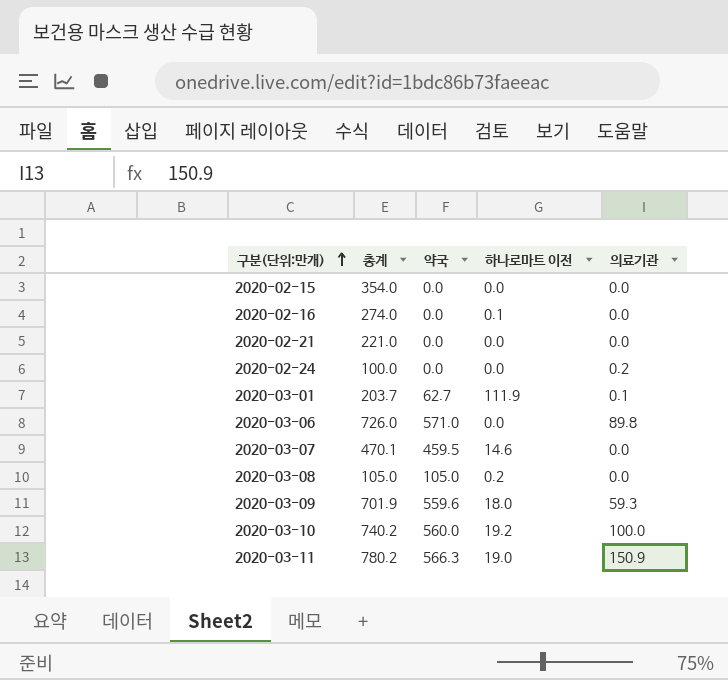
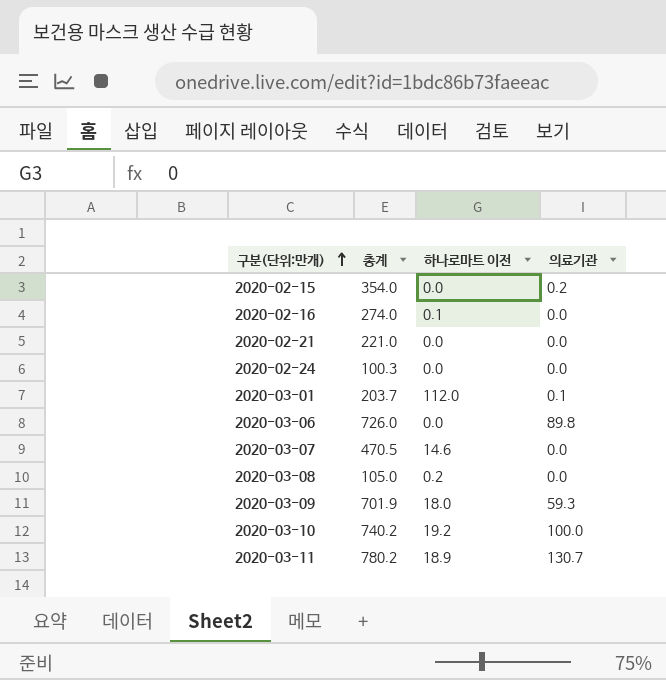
column 약국 | position: 3 -> none
2020-02-15 | 의료기관: 0.0 -> 0.2
2020-02-24 | 총계: 100.0 -> 100.3
2020-02-24 | 의료기관: 0.2 -> 0.0
2020-03-01 | 하나로마트 이전: 111.9 -> 112.0
2020-03-07 | 총계: 470.1 -> 470.5
2020-03-11 | 하나로마트 이전: 19.0 -> 18.9
2020-03-11 | 의료기관: 150.9 -> 130.7

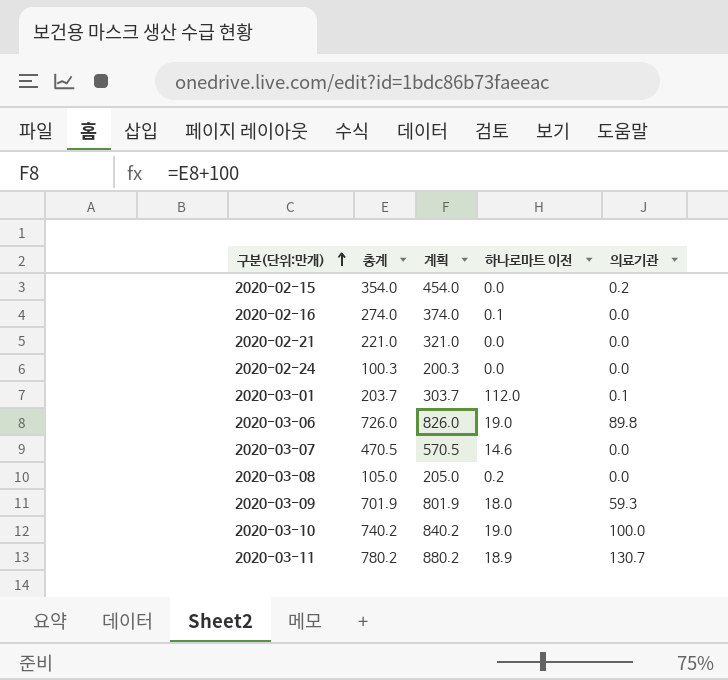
column 계획 | formula: none -> [총계] + 100
2020-03-06 | 하나로마트 이전: 0.0 -> 19.0
2020-03-10 | 하나로마트 이전: 19.2 -> 19.0

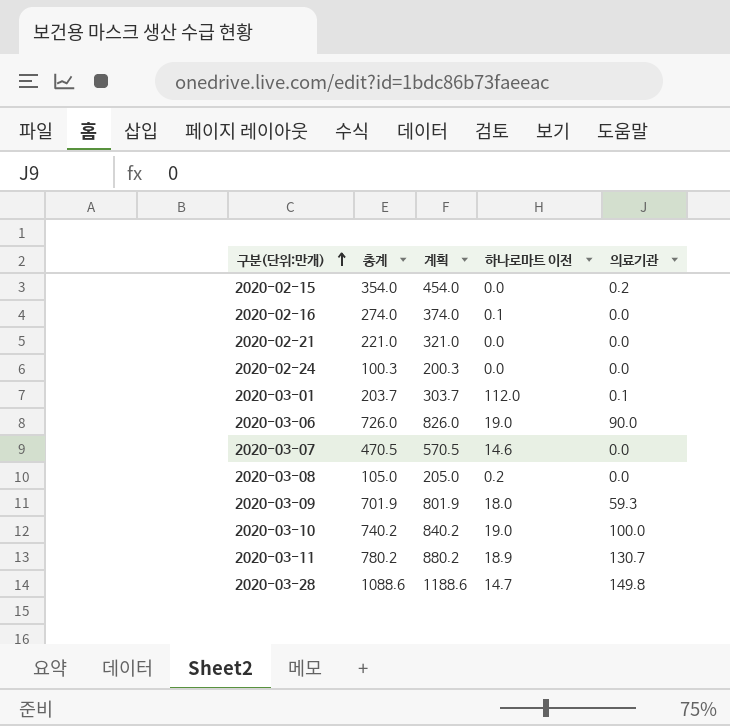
2020-03-06 | 의료기관: 89.8 -> 90.0
row 2020-03-28: none -> 1088.6 | 1188.6 | 14.7 | 149.8

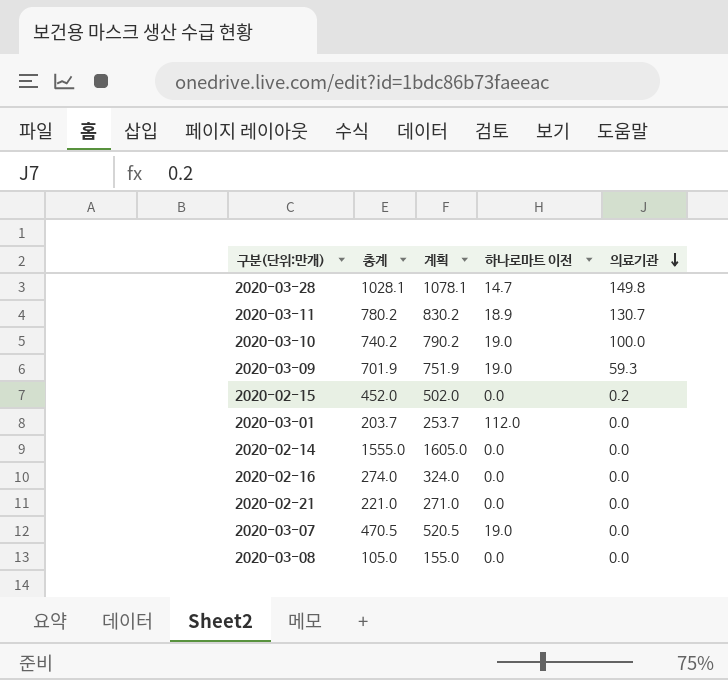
row order: 구분(단위:만개) ascending -> 의료기관 descending
column 계획 | formula: [총계] + 100 -> [총계] + 50
row 2020-02-24: 100.3 | 200.3 | 0.0 | 0.0 -> none
row 2020-03-06: 726.0 | 826.0 | 19.0 | 90.0 -> none
2020-03-28 | 총계: 1088.6 -> 1028.1
2020-03-09 | 하나로마트 이전: 18.0 -> 19.0
2020-02-15 | 총계: 354.0 -> 452.0
2020-03-01 | 의료기관: 0.1 -> 0.0
row 2020-02-14: none -> 1555.0 | 1605.0 | 0.0 | 0.0
2020-02-16 | 하나로마트 이전: 0.1 -> 0.0
2020-03-07 | 하나로마트 이전: 14.6 -> 19.0
2020-03-08 | 하나로마트 이전: 0.2 -> 0.0

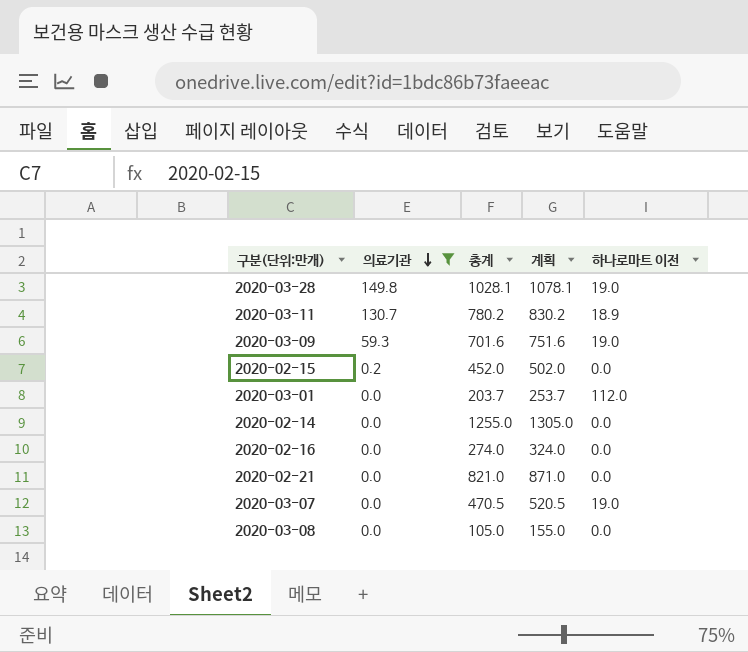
filter: none -> 의료기관 != 100.0
column 의료기관 | position: 5 -> 2
2020-03-28 | 하나로마트 이전: 14.7 -> 19.0
2020-03-09 | 총계: 701.9 -> 701.6
2020-03-09 | 계획: 751.9 -> 751.6
2020-02-14 | 총계: 1555.0 -> 1255.0
2020-02-14 | 계획: 1605.0 -> 1305.0
2020-02-21 | 총계: 221.0 -> 821.0
2020-02-21 | 계획: 271.0 -> 871.0

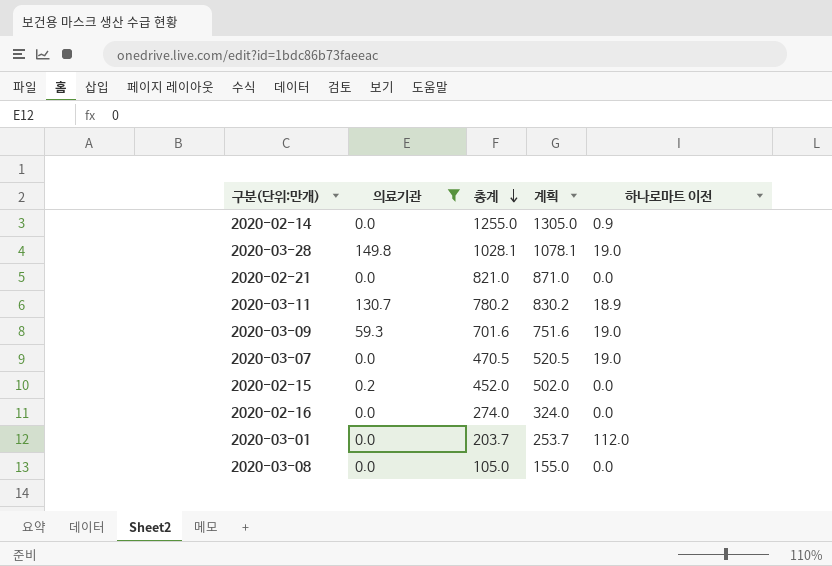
row order: 의료기관 descending -> 총계 descending
2020-02-14 | 하나로마트 이전: 0.0 -> 0.9

